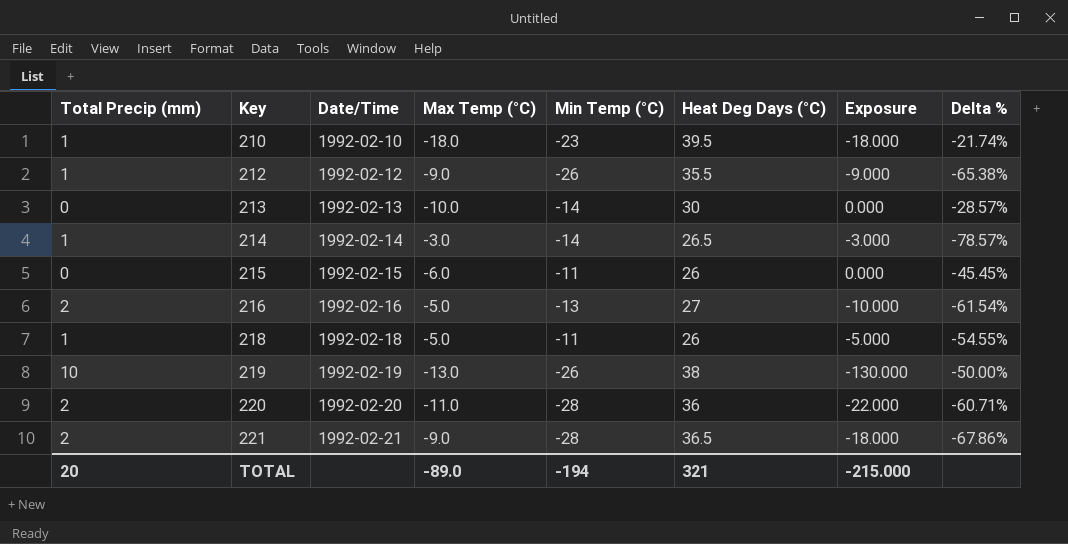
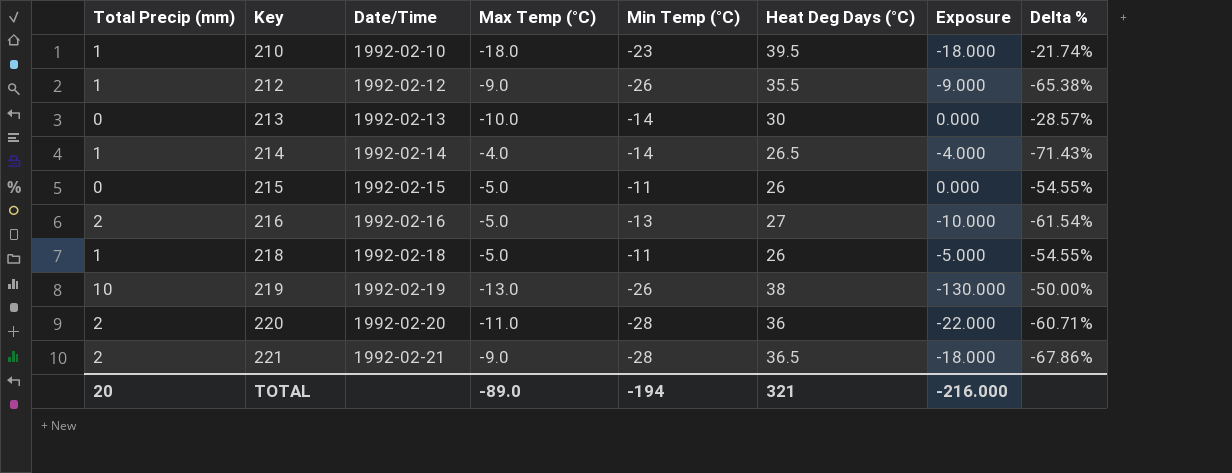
214 | Max Temp (°C): -3.0 -> -4.0
214 | Exposure: -3.000 -> -4.000
214 | Delta %: -78.57% -> -71.43%
215 | Max Temp (°C): -6.0 -> -5.0
215 | Delta %: -45.45% -> -54.55%
TOTAL | Exposure: -215.000 -> -216.000

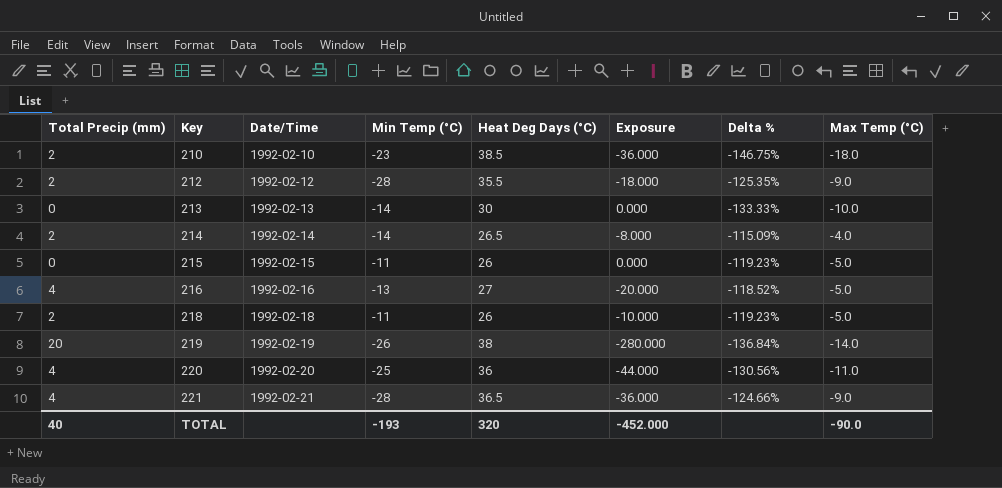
column Delta % | formula: ([Max Temp (°C)] - [Min Temp (°C)]) / [Min Temp (°C)] -> ([Max Temp (°C)] - [Heat Deg Days (°C)]) / [Heat Deg Days (°C)]
column Max Temp (°C) | position: 4 -> 8
210 | Total Precip (mm): 1 -> 2
210 | Heat Deg Days (°C): 39.5 -> 38.5
210 | Exposure: -18.000 -> -36.000
212 | Total Precip (mm): 1 -> 2
212 | Min Temp (°C): -26 -> -28
212 | Exposure: -9.000 -> -18.000
214 | Total Precip (mm): 1 -> 2
214 | Exposure: -4.000 -> -8.000
216 | Total Precip (mm): 2 -> 4
216 | Exposure: -10.000 -> -20.000
218 | Total Precip (mm): 1 -> 2
218 | Exposure: -5.000 -> -10.000
219 | Total Precip (mm): 10 -> 20
219 | Exposure: -130.000 -> -280.000
219 | Max Temp (°C): -13.0 -> -14.0
220 | Total Precip (mm): 2 -> 4
220 | Min Temp (°C): -28 -> -25
220 | Exposure: -22.000 -> -44.000
221 | Total Precip (mm): 2 -> 4
221 | Exposure: -18.000 -> -36.000
TOTAL | Total Precip (mm): 20 -> 40
TOTAL | Min Temp (°C): -194 -> -193
TOTAL | Heat Deg Days (°C): 321 -> 320
TOTAL | Exposure: -216.000 -> -452.000
TOTAL | Max Temp (°C): -89.0 -> -90.0

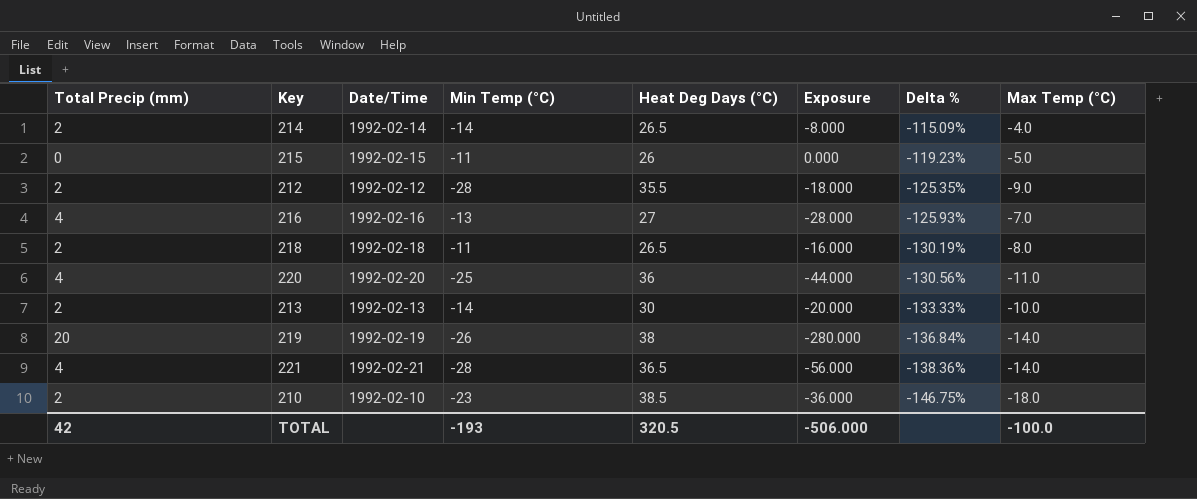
row order: Key ascending -> Delta % descending
216 | Exposure: -20.000 -> -28.000
216 | Delta %: -118.52% -> -125.93%
216 | Max Temp (°C): -5.0 -> -7.0
218 | Heat Deg Days (°C): 26 -> 26.5
218 | Exposure: -10.000 -> -16.000
218 | Delta %: -119.23% -> -130.19%
218 | Max Temp (°C): -5.0 -> -8.0
213 | Total Precip (mm): 0 -> 2
213 | Exposure: 0.000 -> -20.000
221 | Exposure: -36.000 -> -56.000
221 | Delta %: -124.66% -> -138.36%
221 | Max Temp (°C): -9.0 -> -14.0
TOTAL | Total Precip (mm): 40 -> 42
TOTAL | Heat Deg Days (°C): 320 -> 320.5
TOTAL | Exposure: -452.000 -> -506.000
TOTAL | Max Temp (°C): -90.0 -> -100.0

